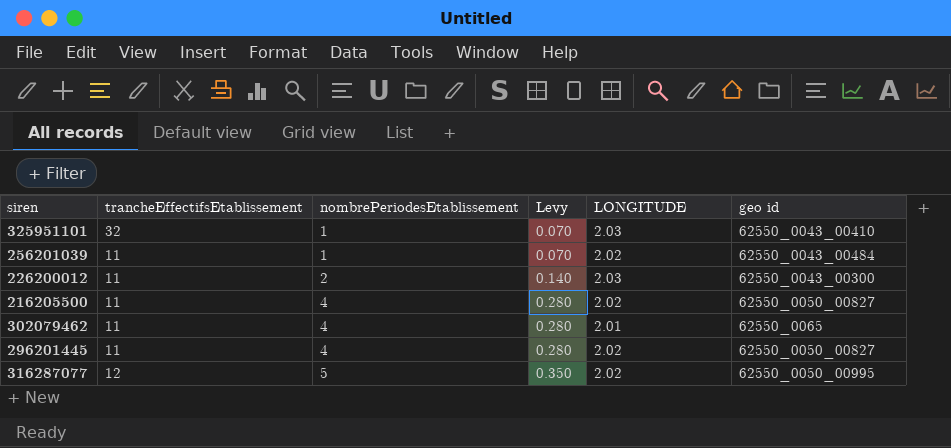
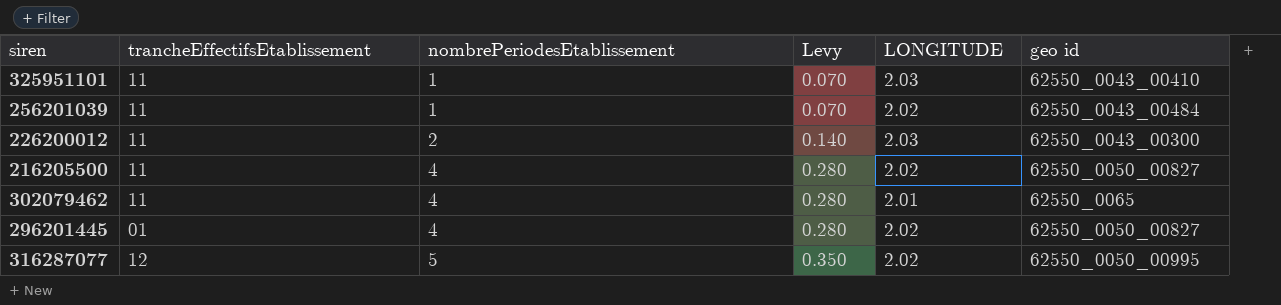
325951101 | trancheEffectifsEtablissement: 32 -> 11
296201445 | trancheEffectifsEtablissement: 11 -> 01

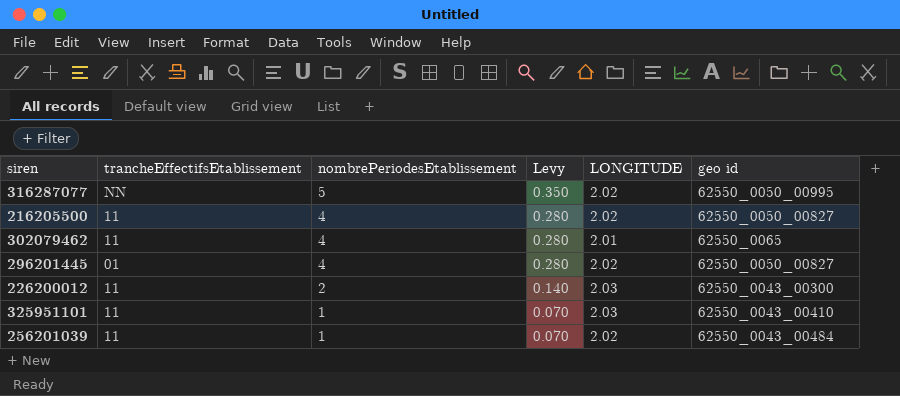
row order: nombrePeriodesEtablissement ascending -> nombrePeriodesEtablissement descending
316287077 | trancheEffectifsEtablissement: 12 -> NN

